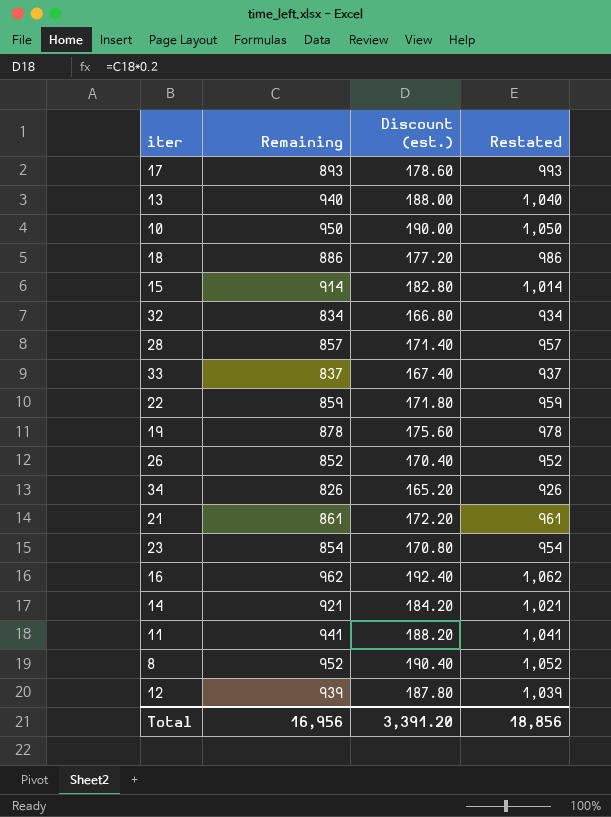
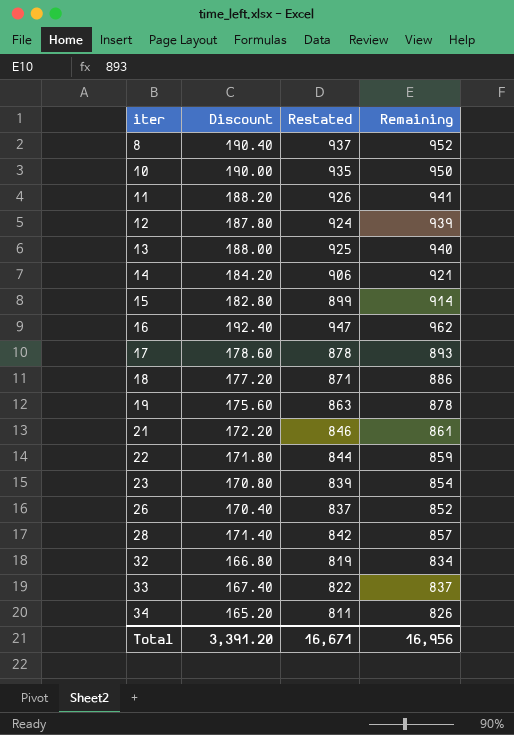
row order: none -> iter ascending
column name: Discount (est.) -> Discount
column Restated | formula: [Remaining] + 100 -> [Remaining] - 15
column Remaining | position: 2 -> 4
Total | Restated: 18,856 -> 16,671

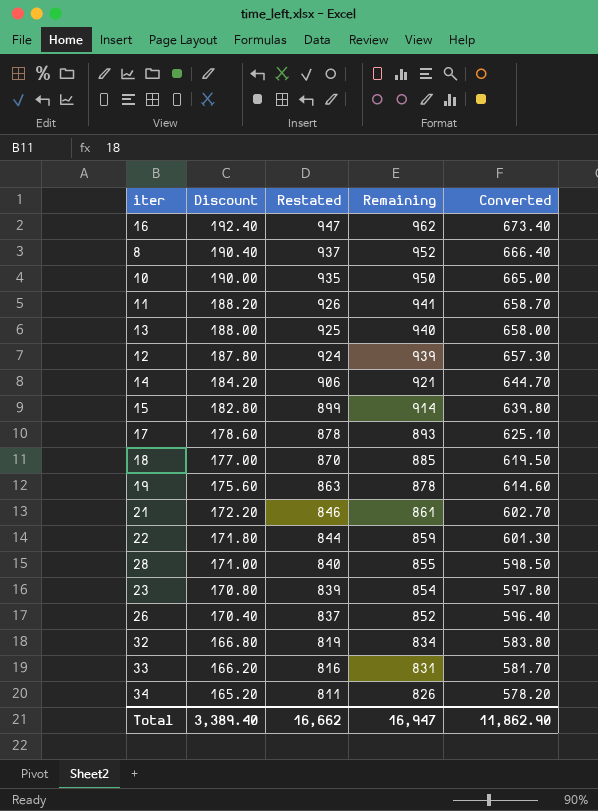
row order: iter ascending -> Discount descending
column Converted | formula: none -> [Remaining] * 0.7
18 | Discount: 177.20 -> 177.00
18 | Restated: 871 -> 870
18 | Remaining: 886 -> 885
28 | Discount: 171.40 -> 171.00
28 | Restated: 842 -> 840
28 | Remaining: 857 -> 855
33 | Discount: 167.40 -> 166.20
33 | Restated: 822 -> 816
33 | Remaining: 837 -> 831
Total | Discount: 3,391.20 -> 3,389.40
Total | Restated: 16,671 -> 16,662
Total | Remaining: 16,956 -> 16,947

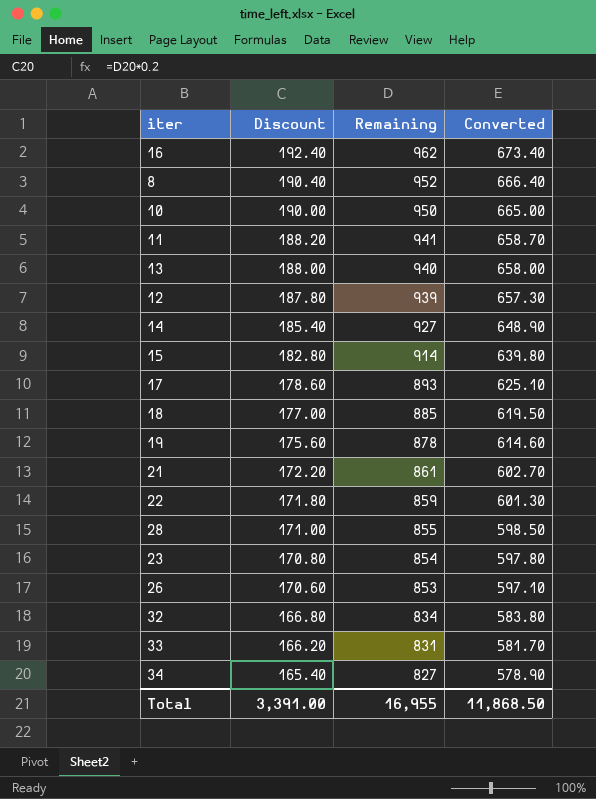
column Restated | formula: [Remaining] - 15 -> none
14 | Discount: 184.20 -> 185.40
14 | Remaining: 921 -> 927
14 | Converted: 644.70 -> 648.90
26 | Discount: 170.40 -> 170.60
26 | Remaining: 852 -> 853
26 | Converted: 596.40 -> 597.10
34 | Discount: 165.20 -> 165.40
34 | Remaining: 826 -> 827
34 | Converted: 578.20 -> 578.90
Total | Discount: 3,389.40 -> 3,391.00
Total | Remaining: 16,947 -> 16,955
Total | Converted: 11,862.90 -> 11,868.50

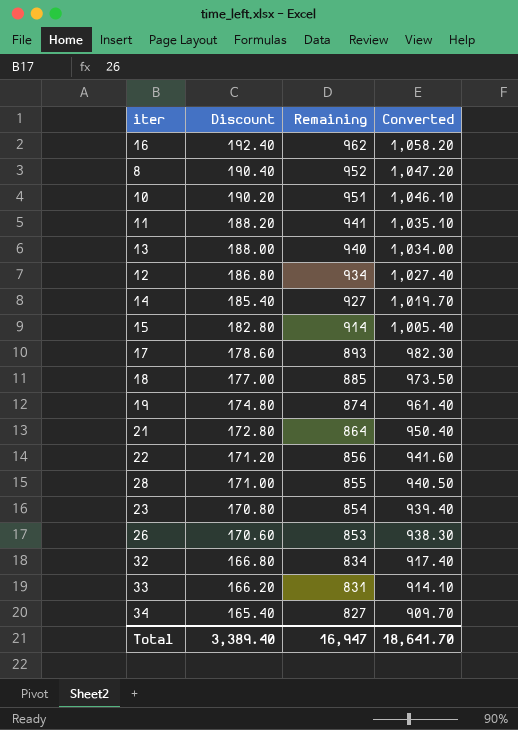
column Converted | formula: [Remaining] * 0.7 -> [Remaining] * 1.1
10 | Discount: 190.00 -> 190.20
10 | Remaining: 950 -> 951
12 | Discount: 187.80 -> 186.80
12 | Remaining: 939 -> 934
19 | Discount: 175.60 -> 174.80
19 | Remaining: 878 -> 874
21 | Discount: 172.20 -> 172.80
21 | Remaining: 861 -> 864
22 | Discount: 171.80 -> 171.20
22 | Remaining: 859 -> 856
Total | Discount: 3,391.00 -> 3,389.40
Total | Remaining: 16,955 -> 16,947
Total | Converted: 11,868.50 -> 18,641.70

